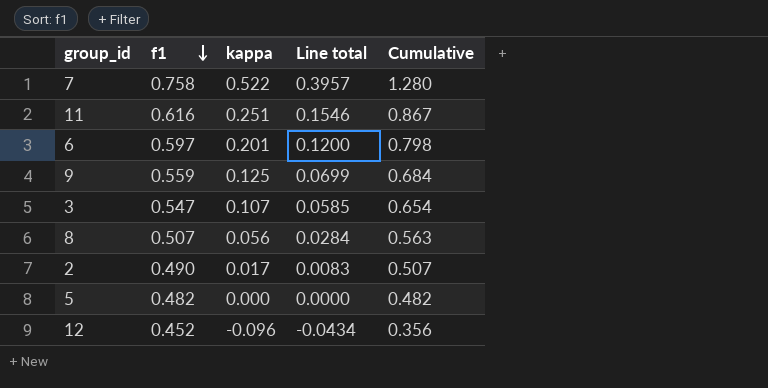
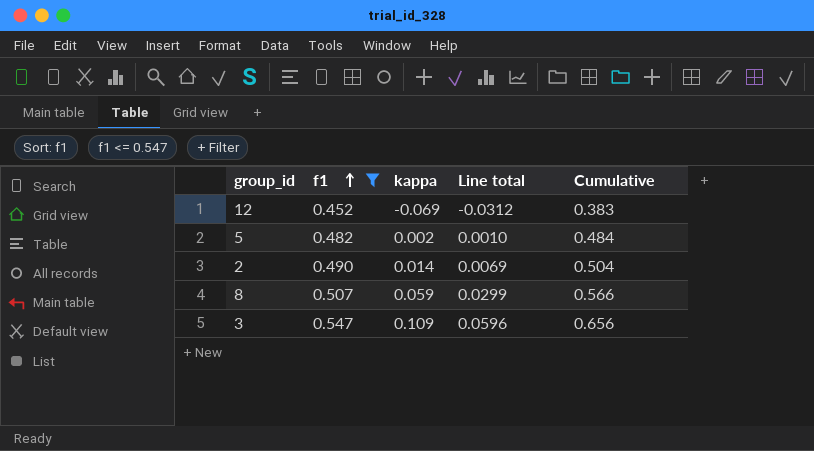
filter: none -> f1 <= 0.547
row order: f1 descending -> f1 ascending
12 | kappa: -0.096 -> -0.069
12 | Line total: -0.0434 -> -0.0312
12 | Cumulative: 0.356 -> 0.383
5 | kappa: 0.000 -> 0.002
5 | Line total: 0.0000 -> 0.0010
5 | Cumulative: 0.482 -> 0.484
2 | kappa: 0.017 -> 0.014
2 | Line total: 0.0083 -> 0.0069
2 | Cumulative: 0.507 -> 0.504
8 | kappa: 0.056 -> 0.059
8 | Line total: 0.0284 -> 0.0299
8 | Cumulative: 0.563 -> 0.566
3 | kappa: 0.107 -> 0.109
3 | Line total: 0.0585 -> 0.0596
3 | Cumulative: 0.654 -> 0.656

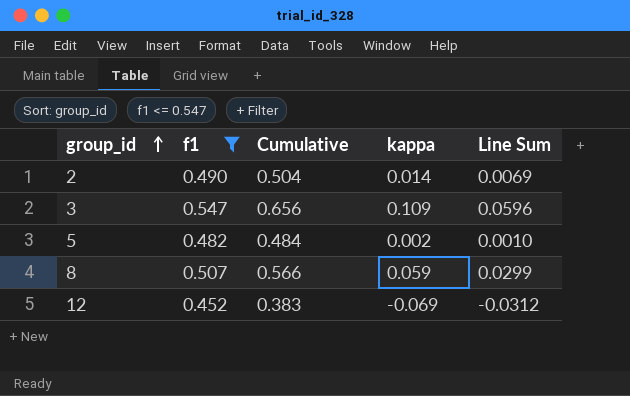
row order: f1 ascending -> group_id ascending
column Cumulative | position: 5 -> 3
column name: Line total -> Line Sum

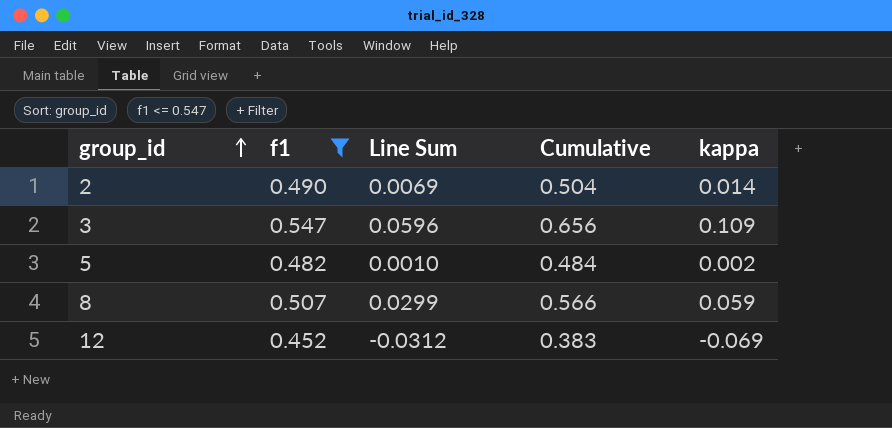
column Line Sum | position: 5 -> 3

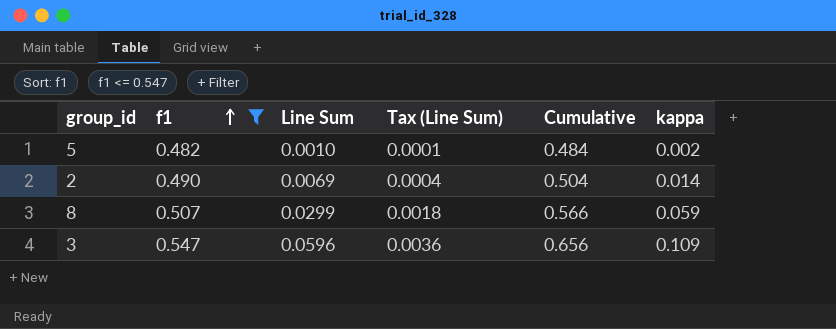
row order: group_id ascending -> f1 ascending
column Tax (Line Sum) | formula: none -> [Line Sum] * 0.06
row 12: 0.452 | -0.0312 | 0.383 | -0.069 -> none

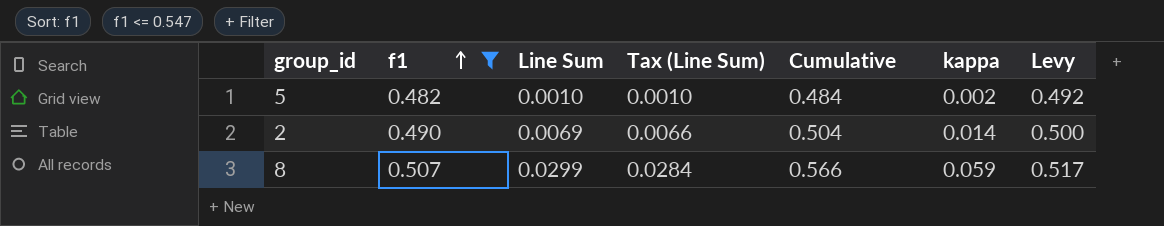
column Tax (Line Sum) | formula: [Line Sum] * 0.06 -> [Line Sum] * 0.95
column Levy | formula: none -> [f1] * 1.02
row 3: 0.547 | 0.0596 | 0.0036 | 0.656 | 0.109 -> none

